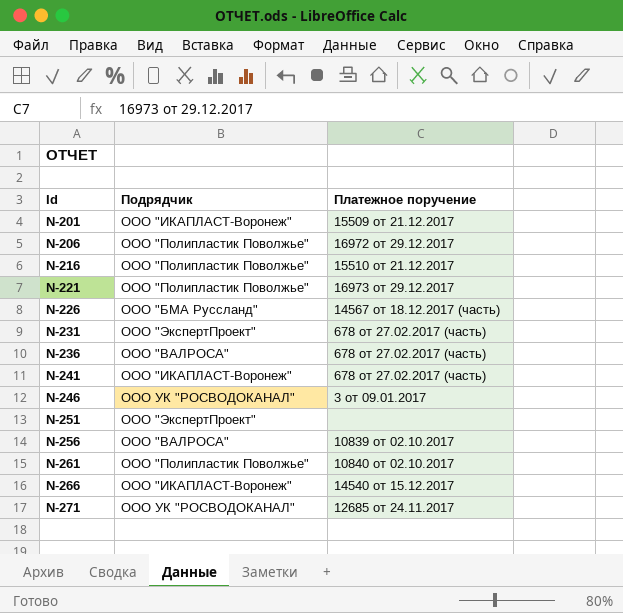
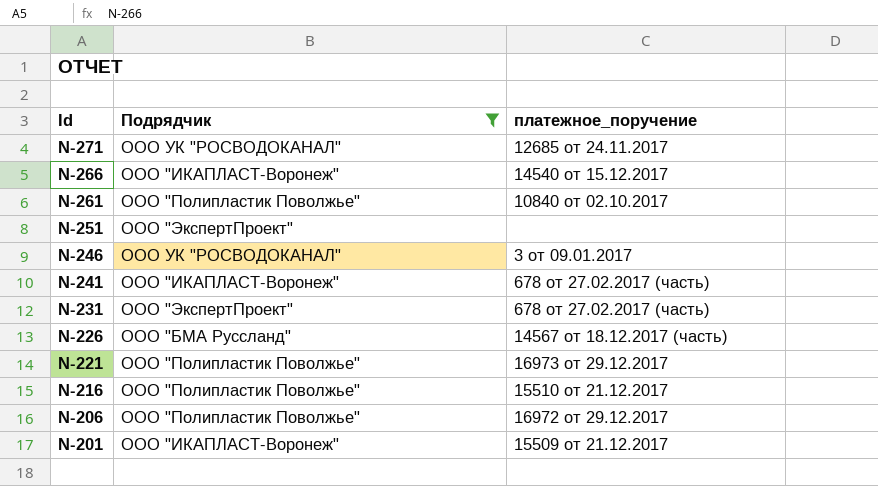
filter: none -> Подрядчик != ООО "ВАЛРОСА"
row order: Id ascending -> Id descending
column name: Платежное поручение -> платежное_поручение

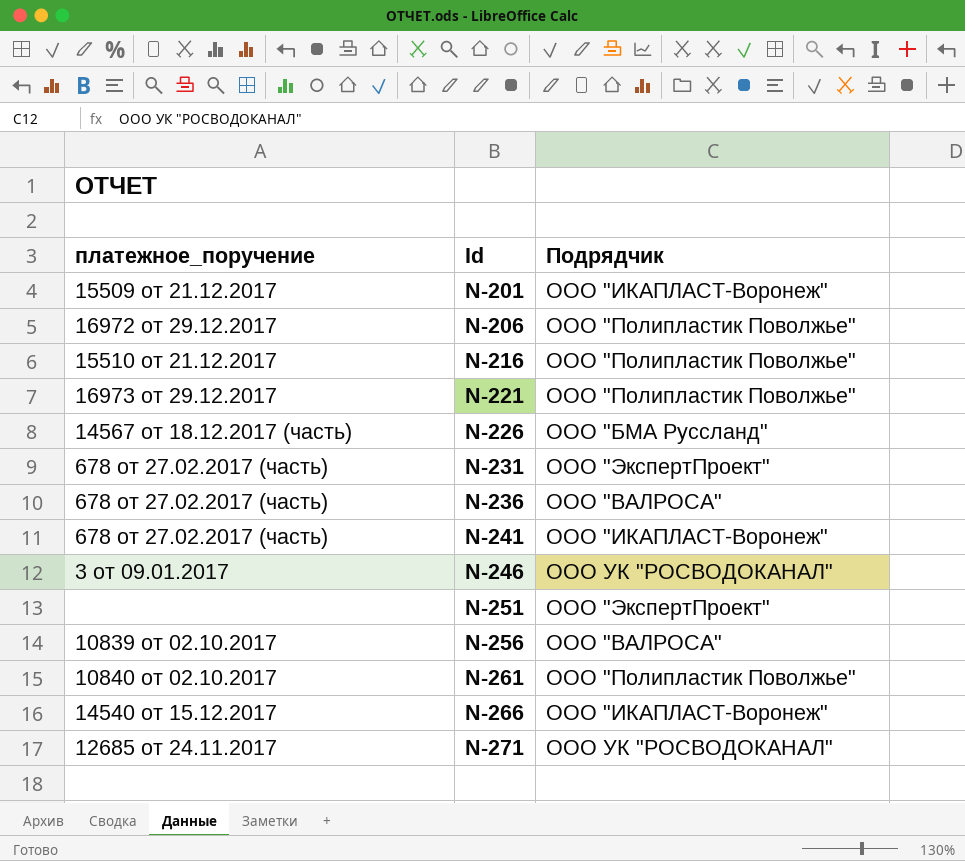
filter: Подрядчик != ООО "ВАЛРОСА" -> none
row order: Id descending -> Id ascending
column платежное_поручение | position: 3 -> 1

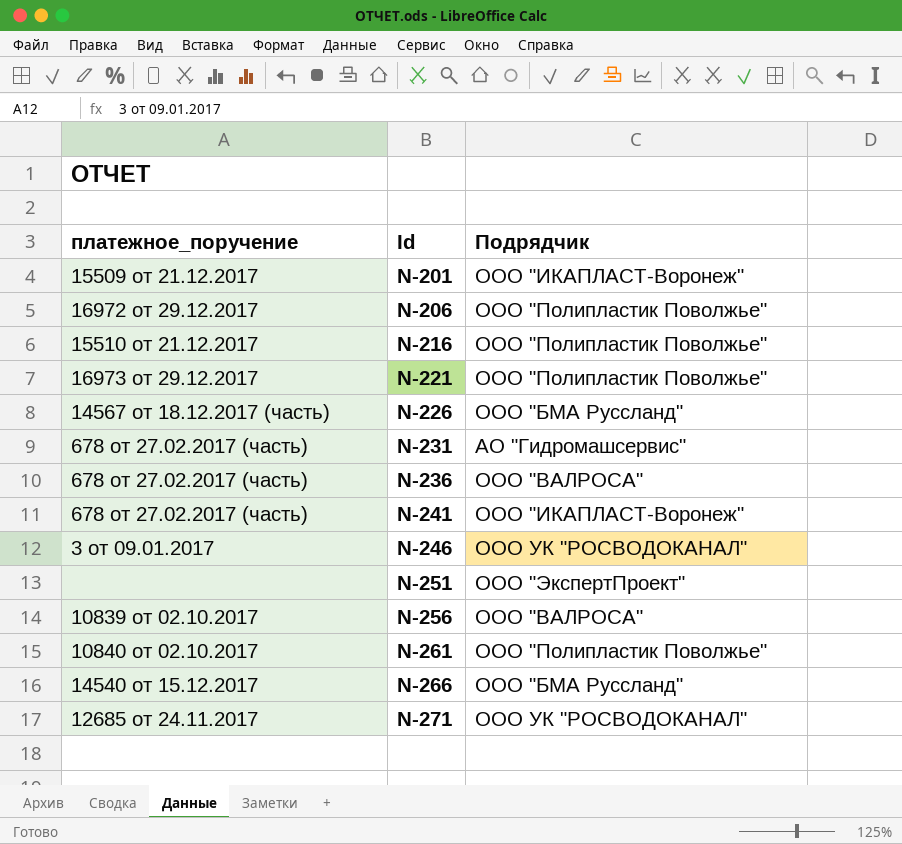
N-231 | Подрядчик: ООО "ЭкспертПроект" -> АО "Гидромашсервис"
N-266 | Подрядчик: ООО "ИКАПЛАСТ-Воронеж" -> ООО "БМА Руссланд"

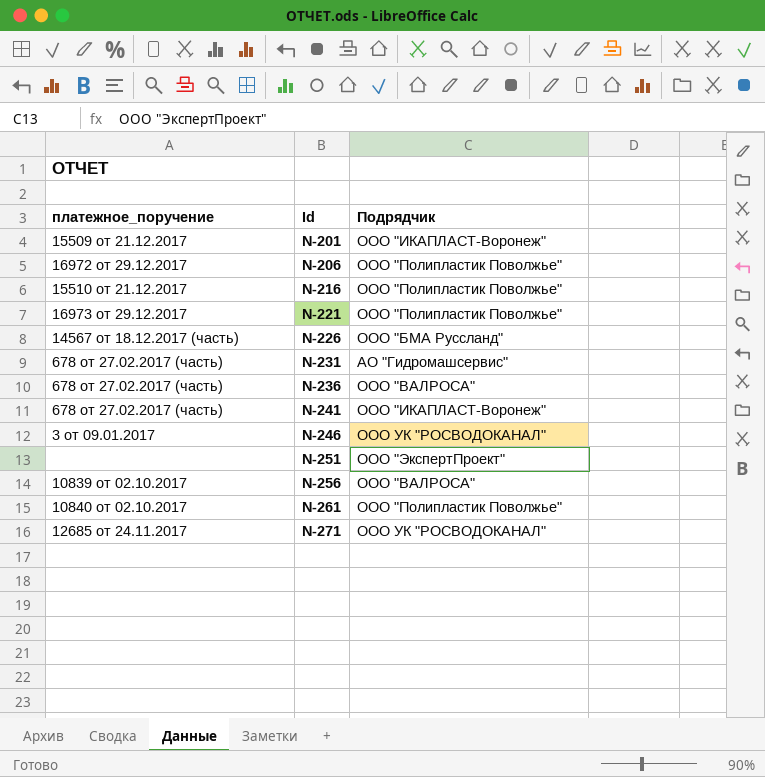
row N-266: 14540 от 15.12.2017 | ООО "БМА Руссланд" -> none

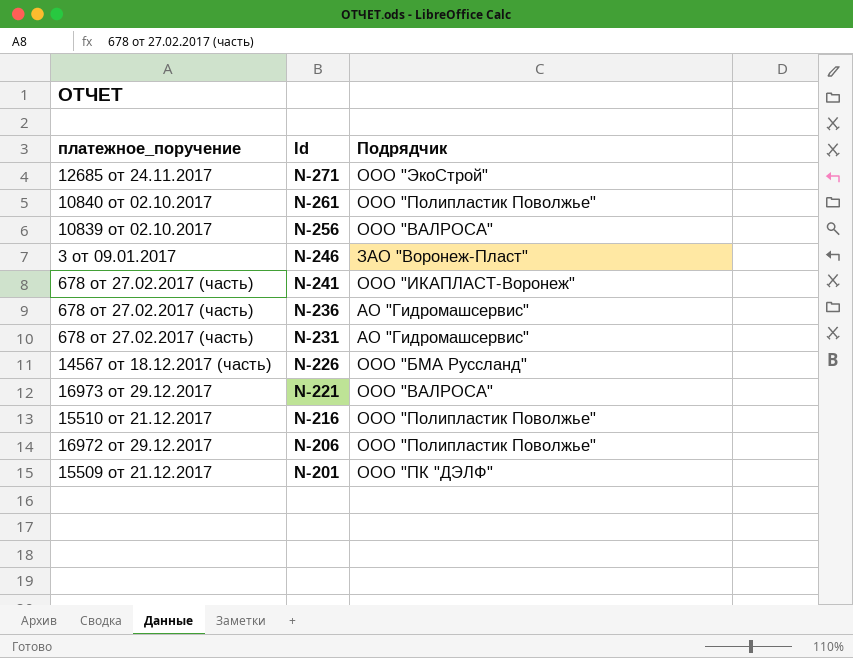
row order: Id ascending -> Id descending
row N-251: none | ООО "ЭкспертПроект" -> none
N-271 | Подрядчик: ООО УК "РОСВОДОКАНАЛ" -> ООО "ЭкоСтрой"
N-246 | Подрядчик: ООО УК "РОСВОДОКАНАЛ" -> ЗАО "Воронеж-Пласт"
N-236 | Подрядчик: ООО "ВАЛРОСА" -> АО "Гидромашсервис"
N-221 | Подрядчик: ООО "Полипластик Поволжье" -> ООО "ВАЛРОСА"
N-201 | Подрядчик: ООО "ИКАПЛАСТ-Воронеж" -> ООО "ПК "ДЭЛФ"

